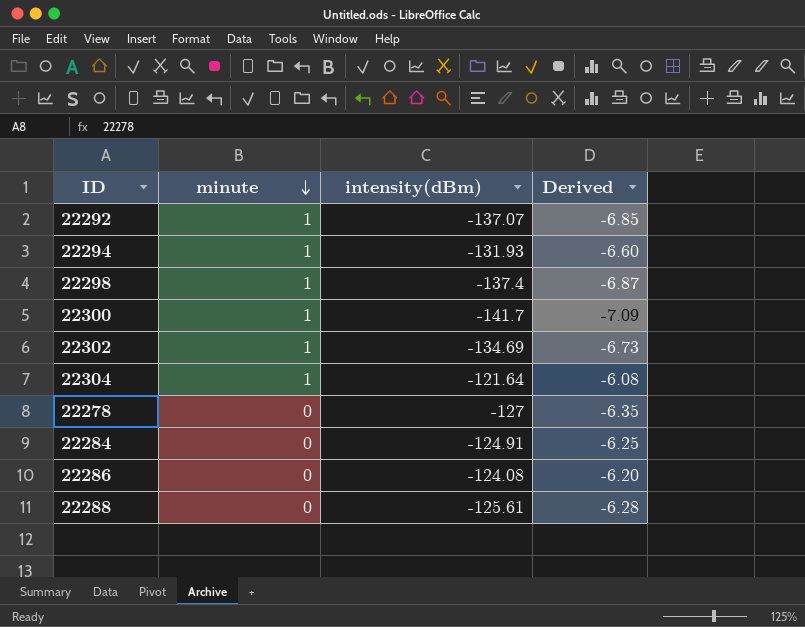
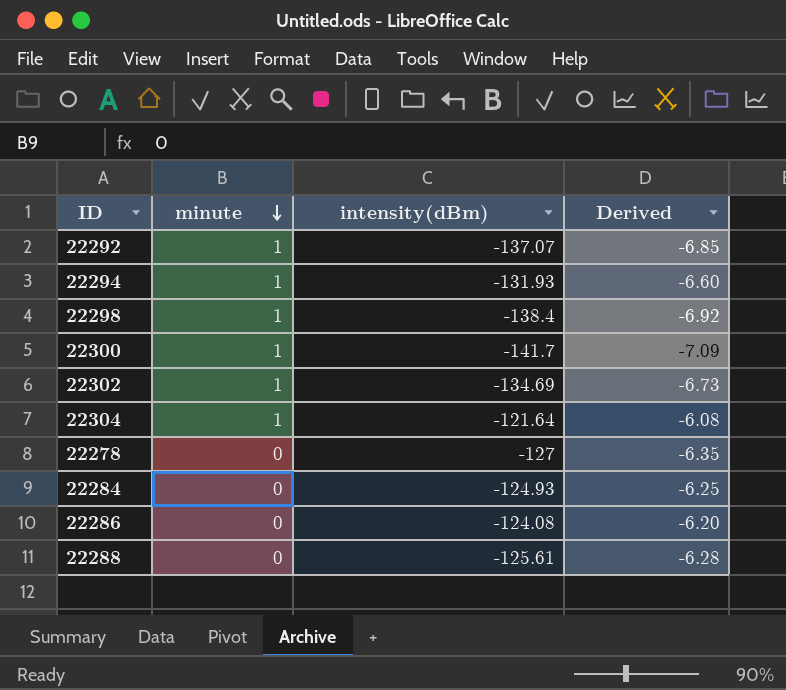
22298 | intensity(dBm): -137.4 -> -138.4
22298 | Derived: -6.87 -> -6.92
22284 | intensity(dBm): -124.91 -> -124.93

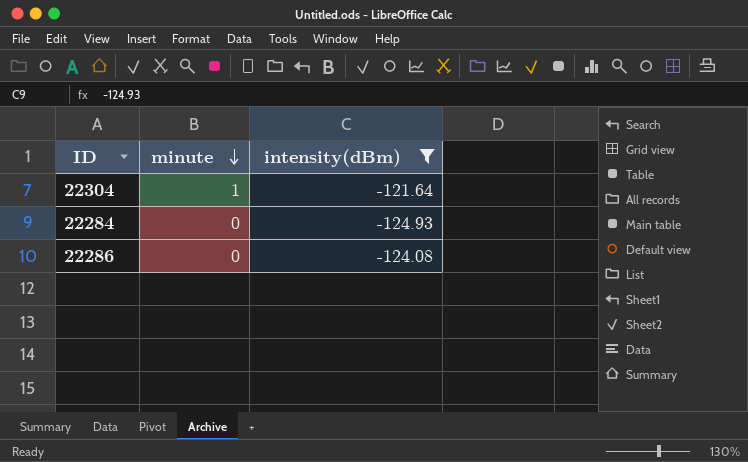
filter: none -> intensity(dBm) >= -124.93
column Derived | formula: [intensity(dBm)] * 0.05 -> none

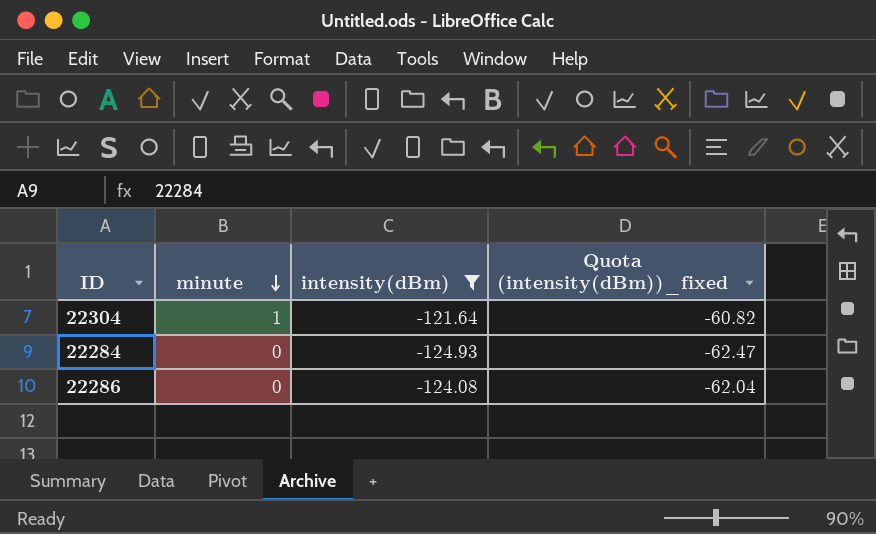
column Quota (intensity(dBm))_fixed | formula: none -> [intensity(dBm)] * 0.5

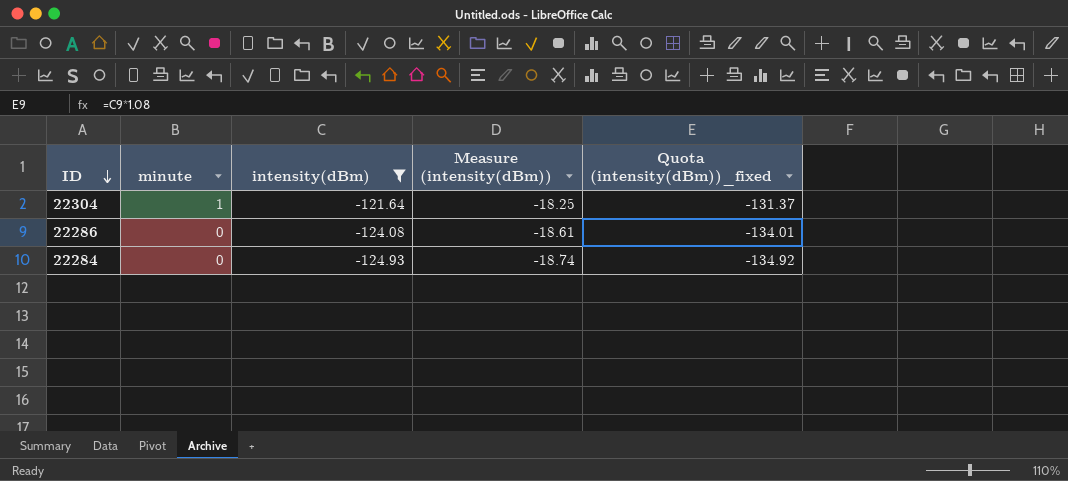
row order: minute descending -> ID descending
column Measure (intensity(dBm)) | formula: none -> [intensity(dBm)] * 0.15
column Quota (intensity(dBm))_fixed | formula: [intensity(dBm)] * 0.5 -> [intensity(dBm)] * 1.08

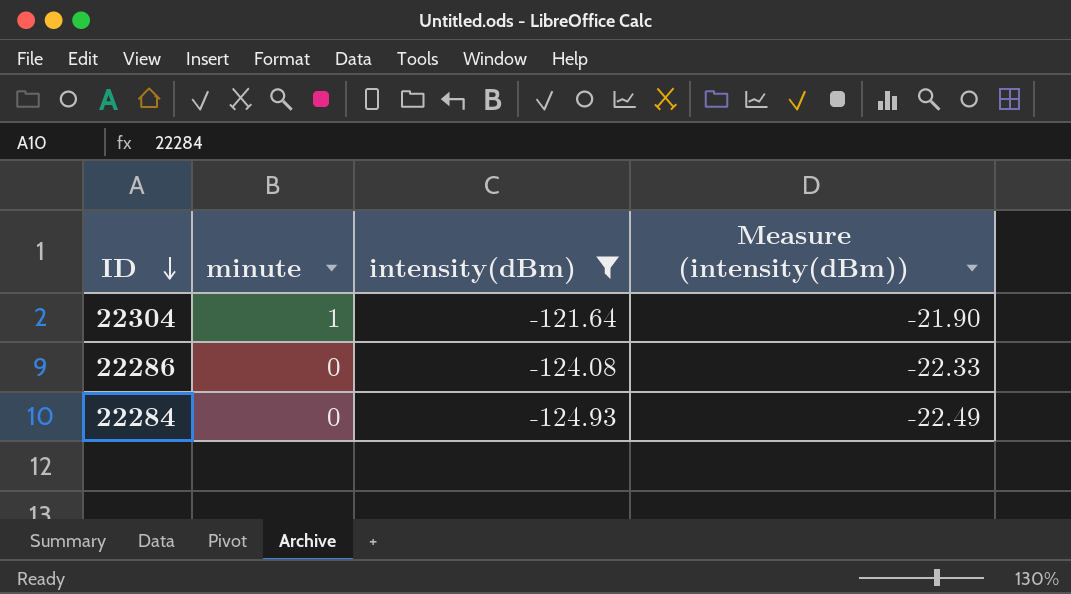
column Quota (intensity(dBm))_fixed | formula: [intensity(dBm)] * 1.08 -> none
column Measure (intensity(dBm)) | formula: [intensity(dBm)] * 0.15 -> [intensity(dBm)] * 0.18

